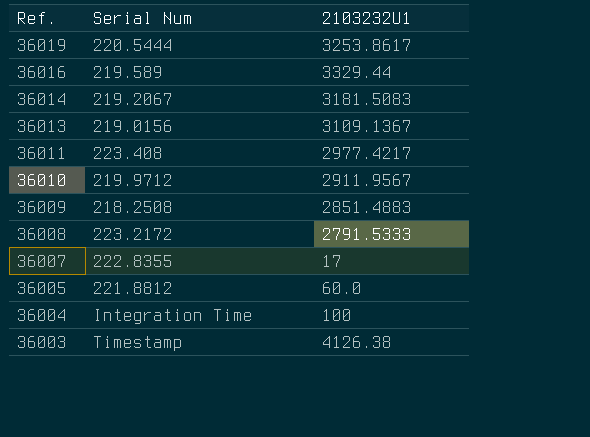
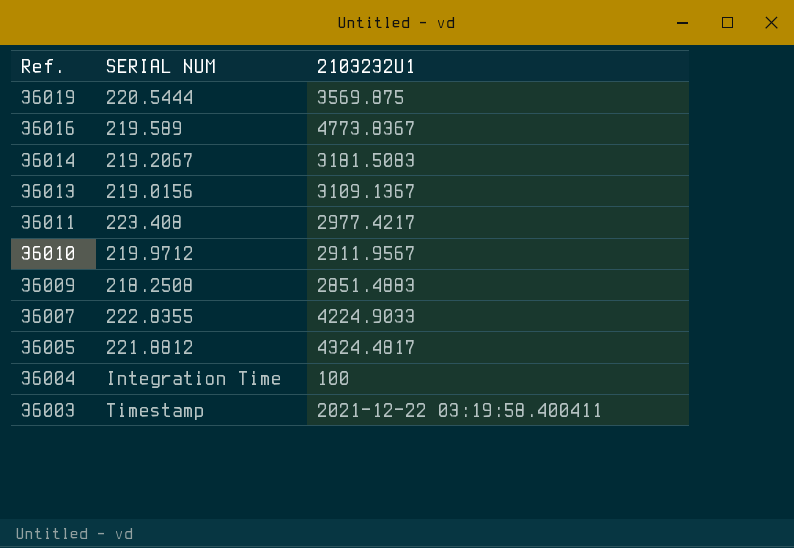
column name: Serial Num -> SERIAL NUM
row 36008: 223.2172 | 2791.5333 -> none
36019 | 2103232U1: 3253.8617 -> 3569.875
36016 | 2103232U1: 3329.44 -> 4773.8367
36007 | 2103232U1: 17 -> 4224.9033
36005 | 2103232U1: 60.0 -> 4324.4817
36003 | 2103232U1: 4126.38 -> 2021-12-22 03:19:58.400411

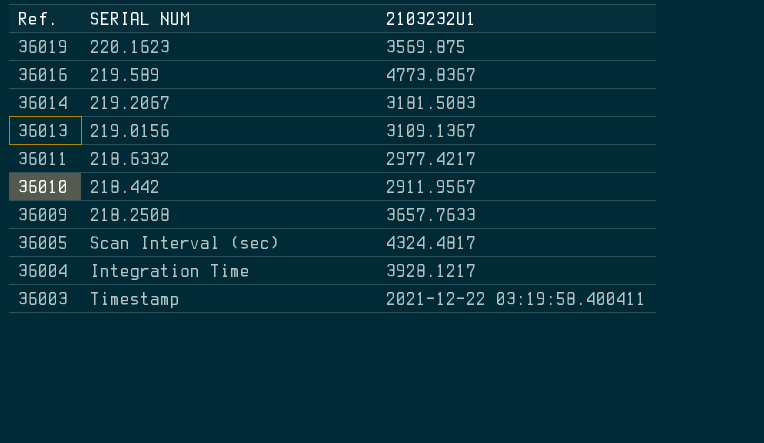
row 36007: 222.8355 | 4224.9033 -> none
36019 | SERIAL NUM: 220.5444 -> 220.1623
36011 | SERIAL NUM: 223.408 -> 218.6332
36010 | SERIAL NUM: 219.9712 -> 218.442
36009 | 2103232U1: 2851.4883 -> 3657.7633
36005 | SERIAL NUM: 221.8812 -> Scan Interval (sec)
36004 | 2103232U1: 100 -> 3928.1217

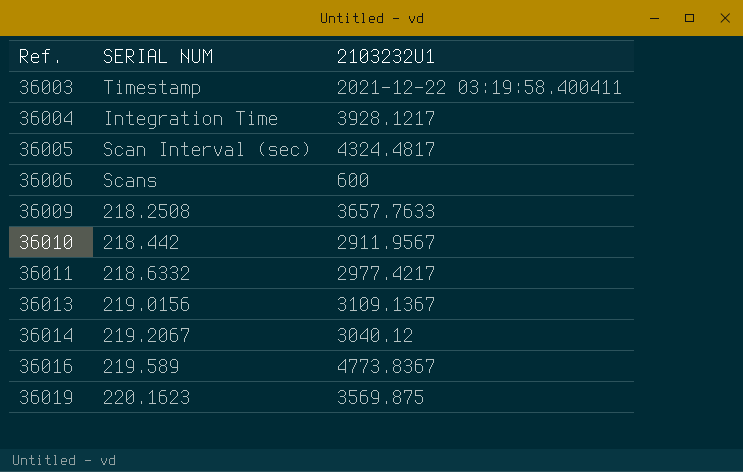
row order: Ref. descending -> Ref. ascending
row 36006: none -> Scans | 600
36014 | 2103232U1: 3181.5083 -> 3040.12

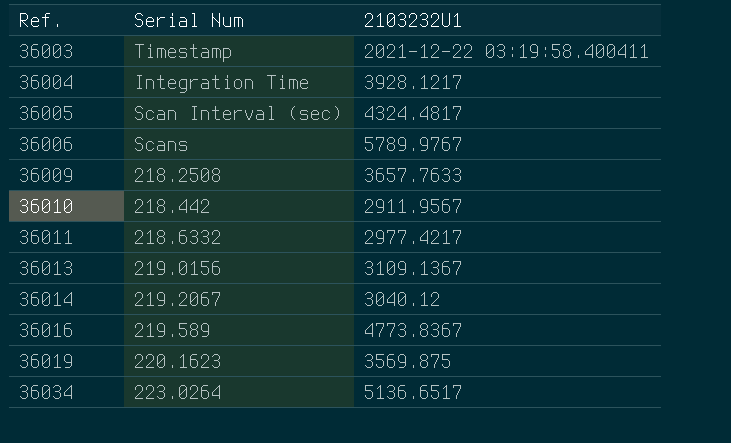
column name: SERIAL NUM -> Serial Num
36006 | 2103232U1: 600 -> 5789.9767
row 36034: none -> 223.0264 | 5136.6517

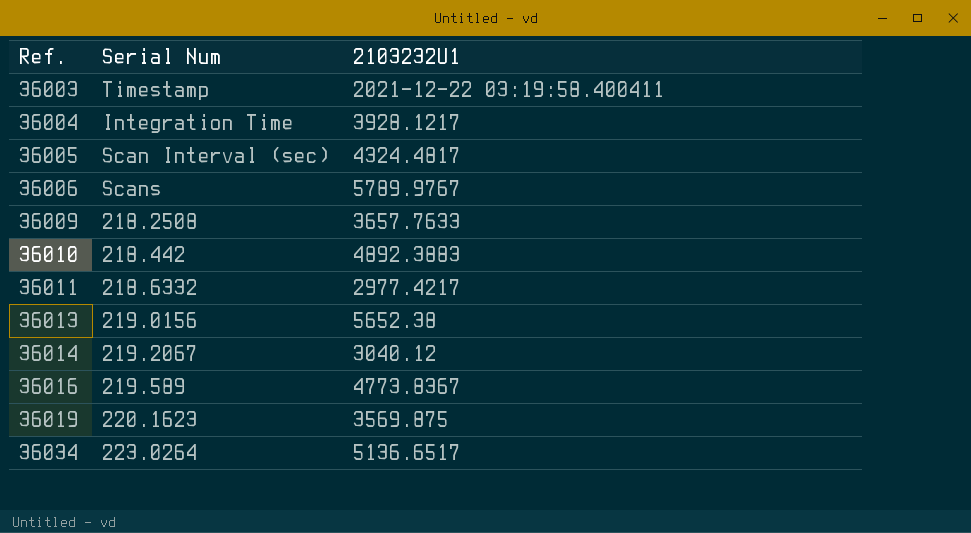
36010 | 2103232U1: 2911.9567 -> 4892.3883
36013 | 2103232U1: 3109.1367 -> 5652.38

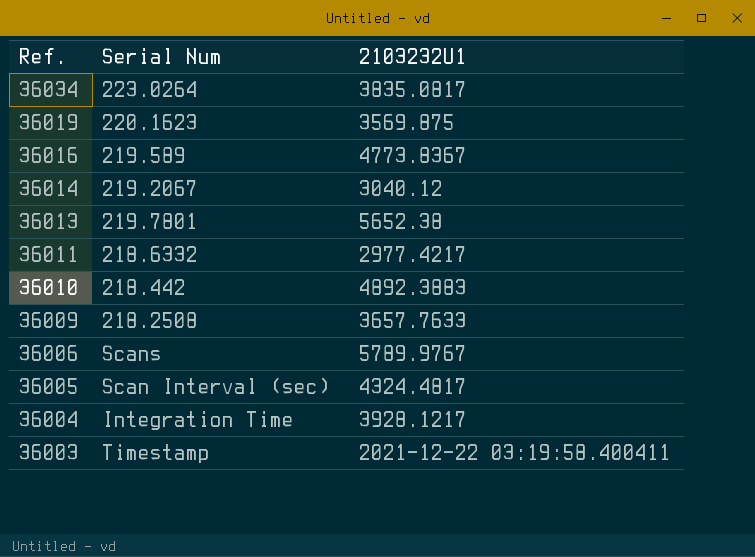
row order: Ref. ascending -> Ref. descending
36034 | 2103232U1: 5136.6517 -> 3835.0817
36013 | Serial Num: 219.0156 -> 219.7801

